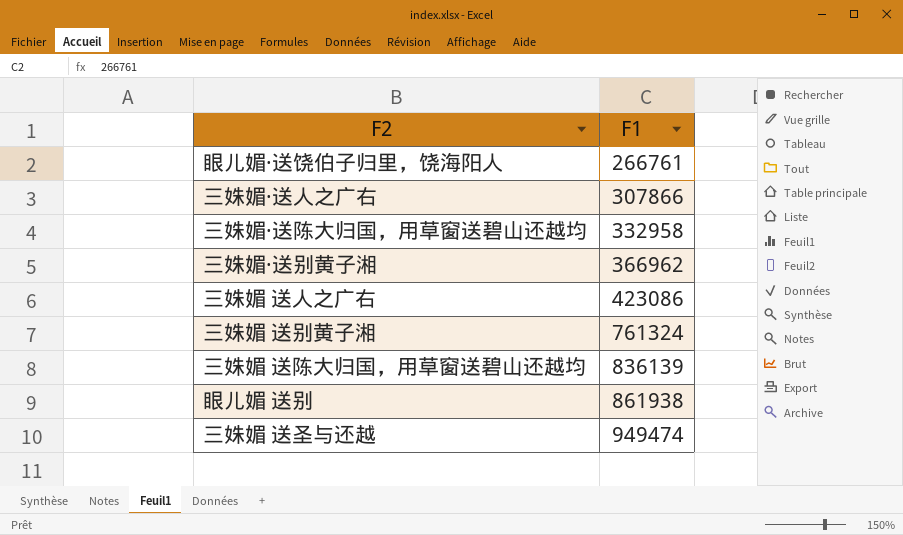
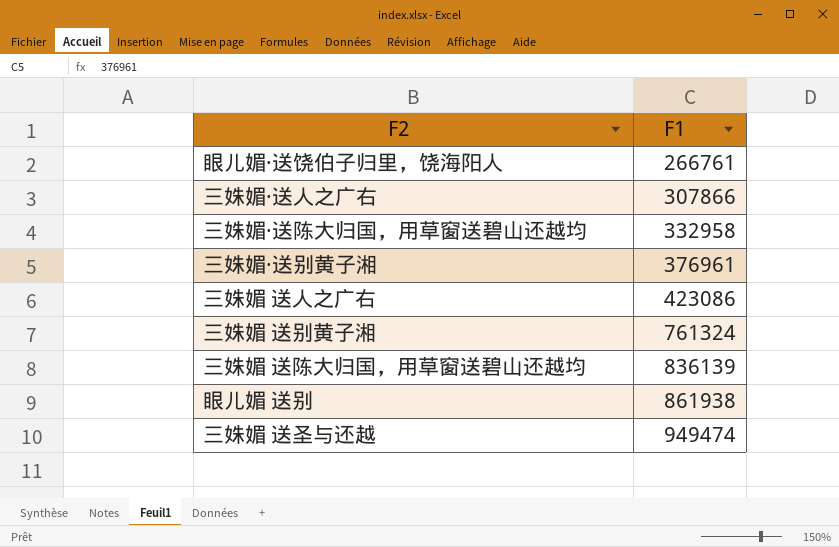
三姝媚·送别黄子湘 | F1: 366962 -> 376961

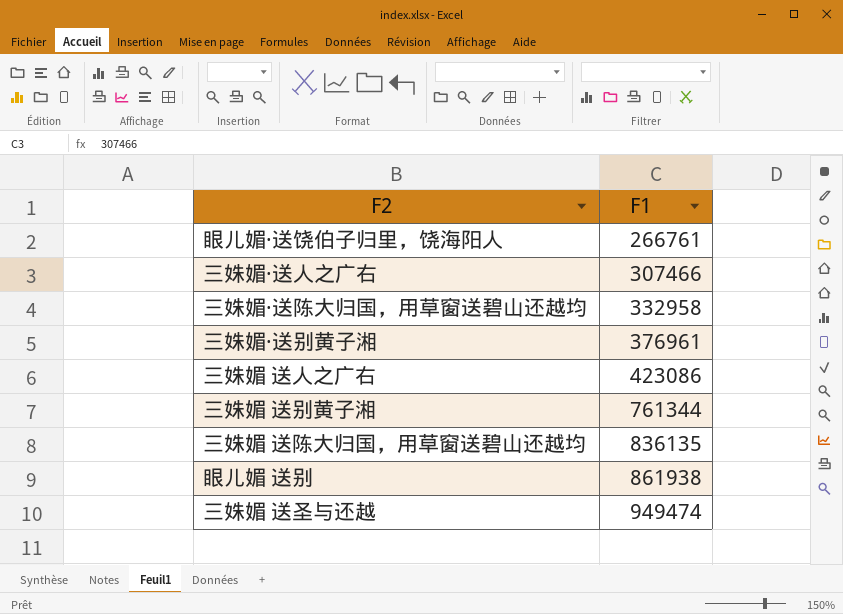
三姝媚·送人之广右 | F1: 307866 -> 307466
三姝媚 送别黄子湘 | F1: 761324 -> 761344
三姝媚 送陈大归国，用草窗送碧山还越均 | F1: 836139 -> 836135

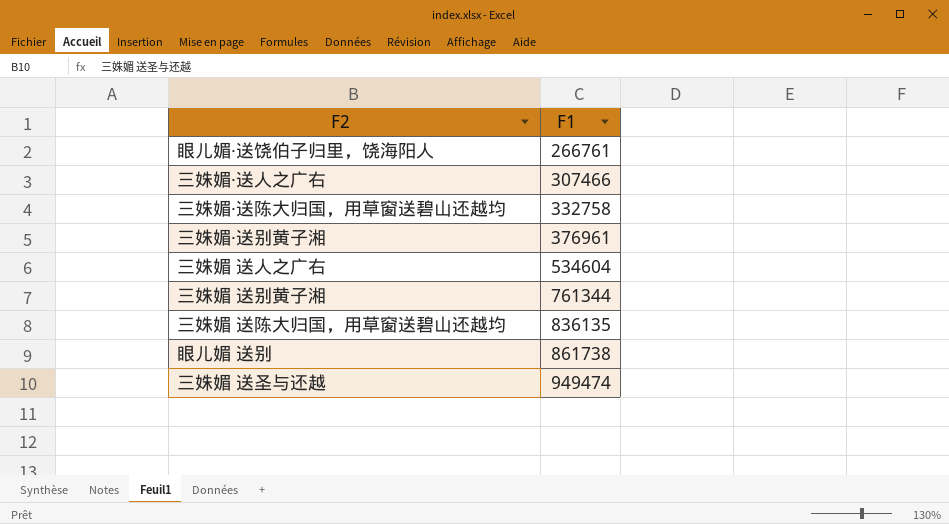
三姝媚·送陈大归国，用草窗送碧山还越均 | F1: 332958 -> 332758
三姝媚 送人之广右 | F1: 423086 -> 534604
眼儿媚 送别 | F1: 861938 -> 861738

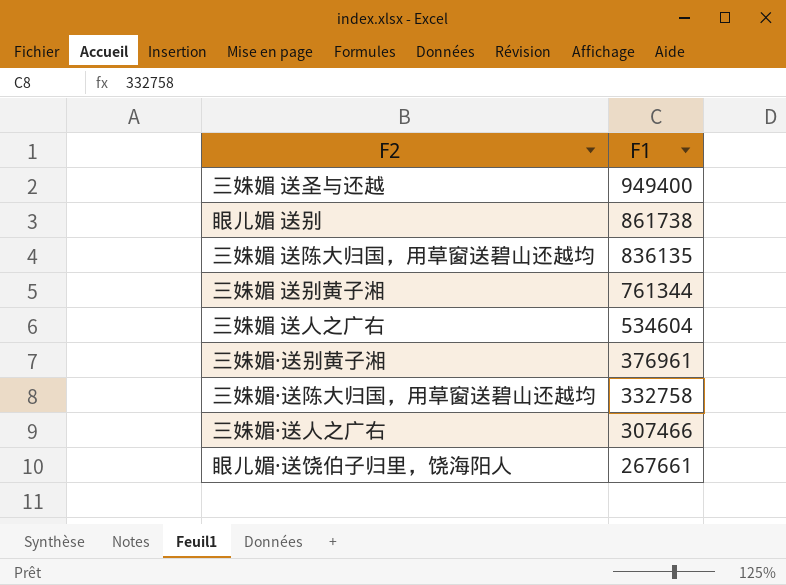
row order: F1 ascending -> F1 descending
三姝媚 送圣与还越 | F1: 949474 -> 949400
眼儿媚·送饶伯子归里，饶海阳人 | F1: 266761 -> 267661

